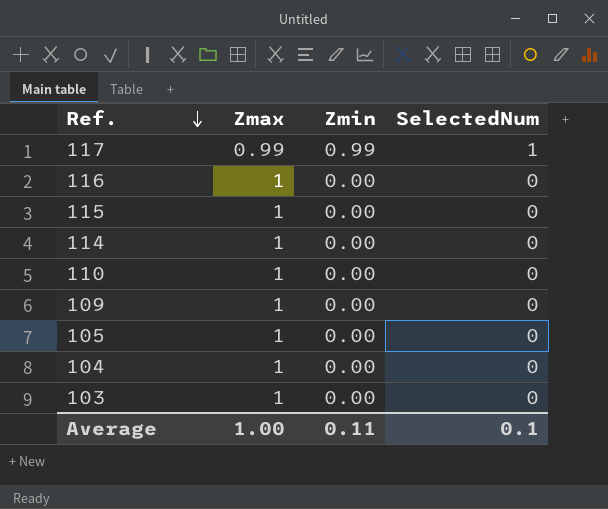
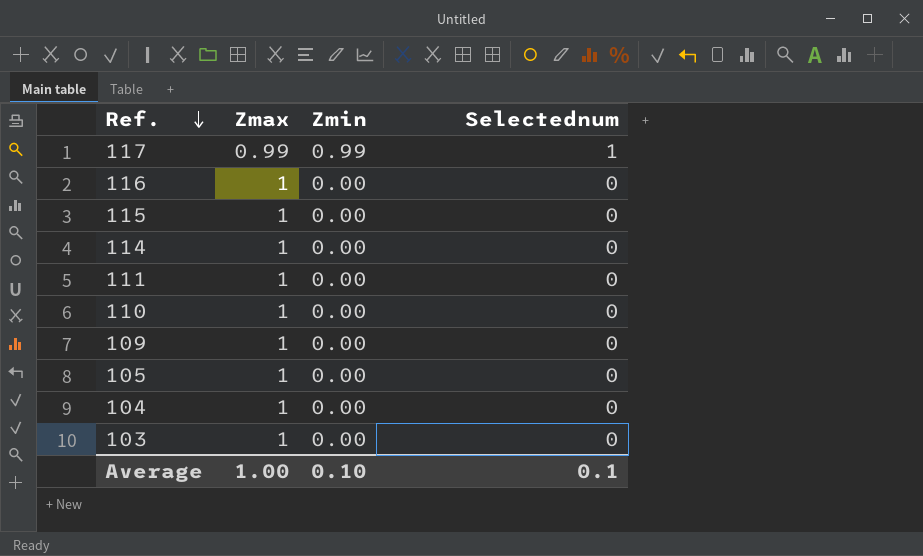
column name: SelectedNum -> Selectednum
row 111: none -> 1 | 0.00 | 0
Average | Zmin: 0.11 -> 0.10

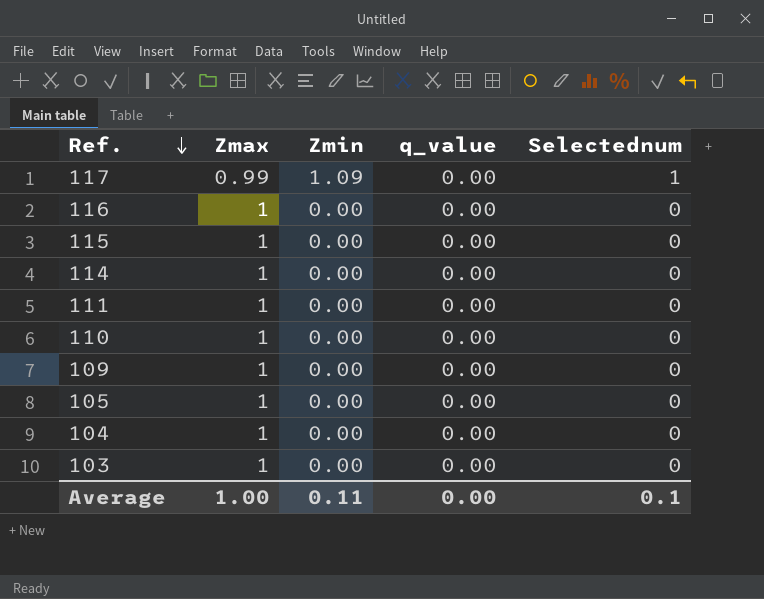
column q_value | position: none -> 4
117 | Zmin: 0.99 -> 1.09
Average | Zmin: 0.10 -> 0.11

